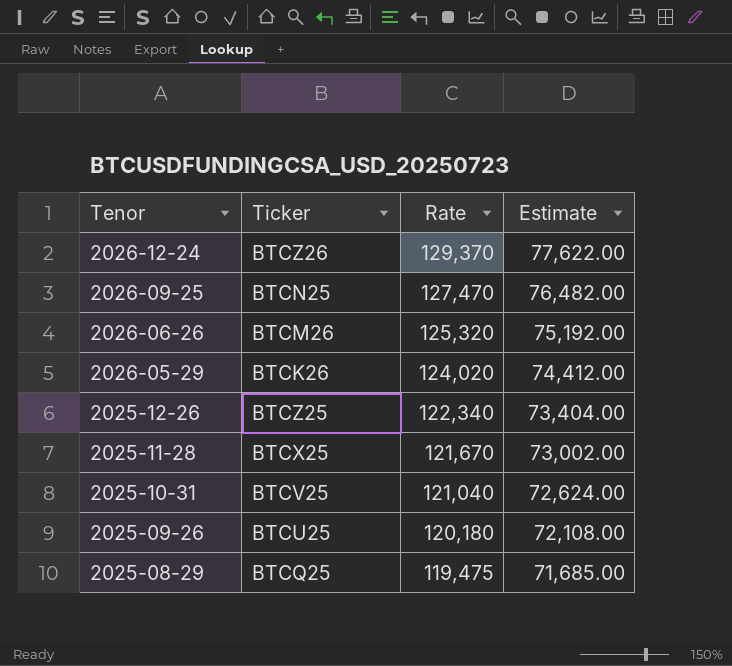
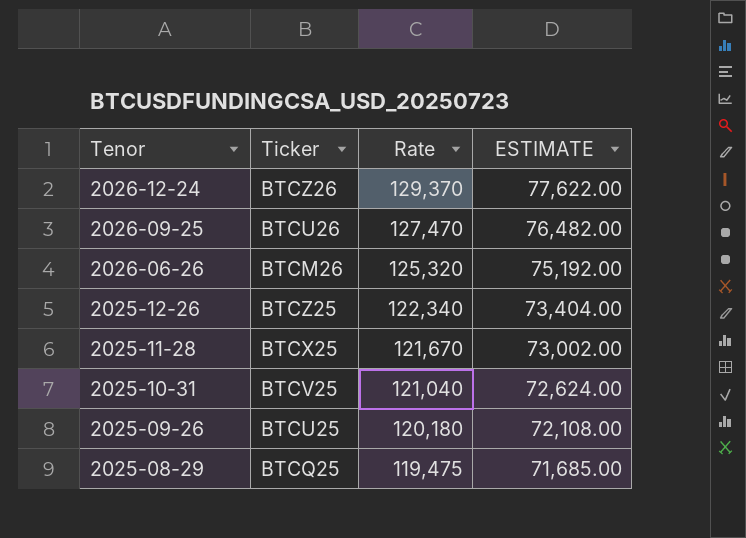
column name: Estimate -> ESTIMATE
row 2026-05-29: BTCK26 | 124,020 | 74,412.00 -> none
2026-09-25 | Ticker: BTCN25 -> BTCU26

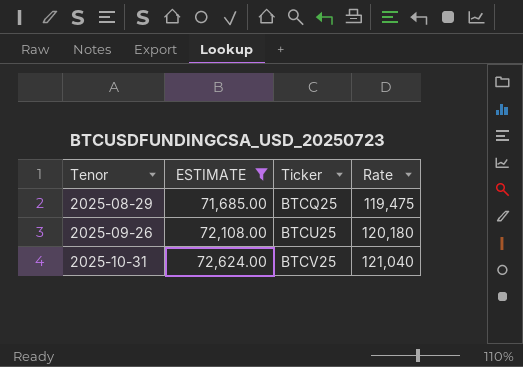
filter: none -> ESTIMATE <= 72,624.00
row order: Tenor descending -> Tenor ascending
column ESTIMATE | position: 4 -> 2

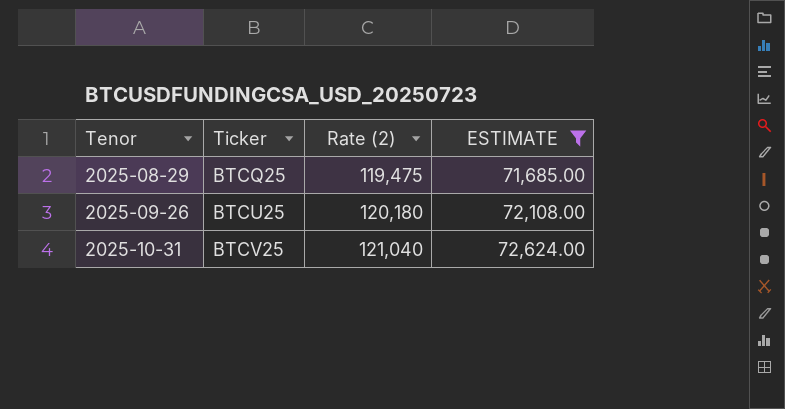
column name: Rate -> Rate (2)
column ESTIMATE | position: 2 -> 4

